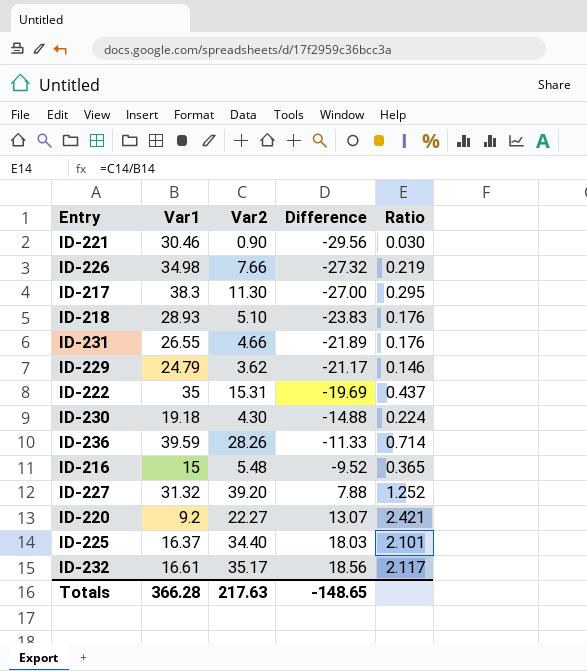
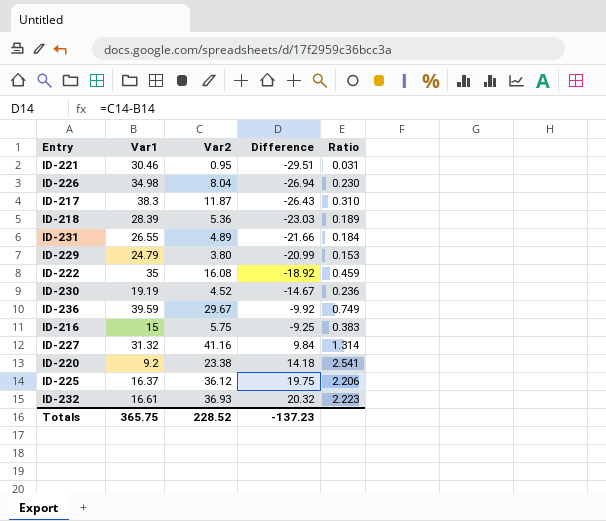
ID-221 | Var2: 0.90 -> 0.95
ID-221 | Difference: -29.56 -> -29.51
ID-221 | Ratio: 0.030 -> 0.031
ID-226 | Var2: 7.66 -> 8.04
ID-226 | Difference: -27.32 -> -26.94
ID-226 | Ratio: 0.219 -> 0.230
ID-217 | Var2: 11.30 -> 11.87
ID-217 | Difference: -27.00 -> -26.43
ID-217 | Ratio: 0.295 -> 0.310
ID-218 | Var1: 28.93 -> 28.39
ID-218 | Var2: 5.10 -> 5.36
ID-218 | Difference: -23.83 -> -23.03
ID-218 | Ratio: 0.176 -> 0.189
ID-231 | Var2: 4.66 -> 4.89
ID-231 | Difference: -21.89 -> -21.66
ID-231 | Ratio: 0.176 -> 0.184
ID-229 | Var2: 3.62 -> 3.80
ID-229 | Difference: -21.17 -> -20.99
ID-229 | Ratio: 0.146 -> 0.153
ID-222 | Var2: 15.31 -> 16.08
ID-222 | Difference: -19.69 -> -18.92
ID-222 | Ratio: 0.437 -> 0.459
ID-230 | Var1: 19.18 -> 19.19
ID-230 | Var2: 4.30 -> 4.52
ID-230 | Difference: -14.88 -> -14.67
ID-230 | Ratio: 0.224 -> 0.236
ID-236 | Var2: 28.26 -> 29.67
ID-236 | Difference: -11.33 -> -9.92
ID-236 | Ratio: 0.714 -> 0.749
ID-216 | Var2: 5.48 -> 5.75
ID-216 | Difference: -9.52 -> -9.25
ID-216 | Ratio: 0.365 -> 0.383
ID-227 | Var2: 39.20 -> 41.16
ID-227 | Difference: 7.88 -> 9.84
ID-227 | Ratio: 1.252 -> 1.314
ID-220 | Var2: 22.27 -> 23.38
ID-220 | Difference: 13.07 -> 14.18
ID-220 | Ratio: 2.421 -> 2.541
ID-225 | Var2: 34.40 -> 36.12
ID-225 | Difference: 18.03 -> 19.75
ID-225 | Ratio: 2.101 -> 2.206
ID-232 | Var2: 35.17 -> 36.93
ID-232 | Difference: 18.56 -> 20.32
ID-232 | Ratio: 2.117 -> 2.223
Totals | Var1: 366.28 -> 365.75
Totals | Var2: 217.63 -> 228.52
Totals | Difference: -148.65 -> -137.23

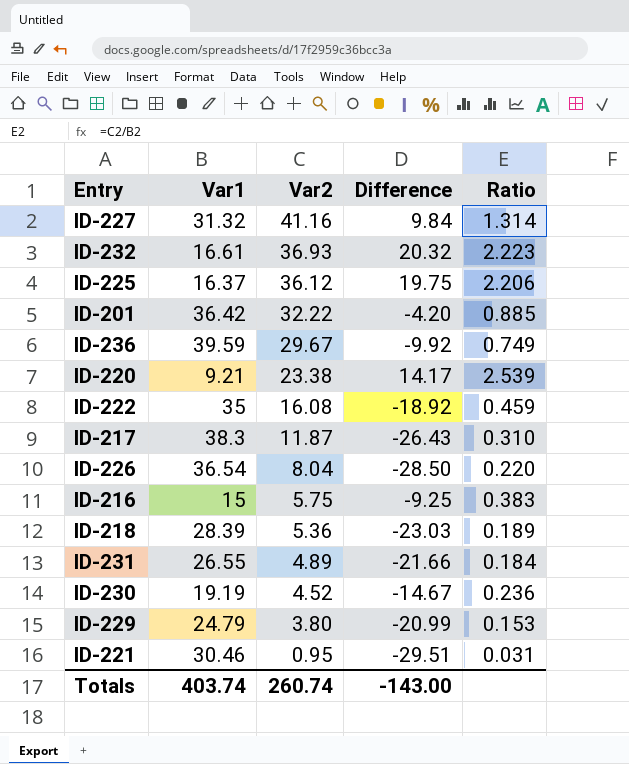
row order: Difference ascending -> Var2 descending
row ID-201: none -> 36.42 | 32.22 | -4.20 | 0.885
ID-220 | Var1: 9.2 -> 9.21
ID-220 | Difference: 14.18 -> 14.17
ID-220 | Ratio: 2.541 -> 2.539
ID-226 | Var1: 34.98 -> 36.54
ID-226 | Difference: -26.94 -> -28.50
ID-226 | Ratio: 0.230 -> 0.220
Totals | Var1: 365.75 -> 403.74
Totals | Var2: 228.52 -> 260.74
Totals | Difference: -137.23 -> -143.00

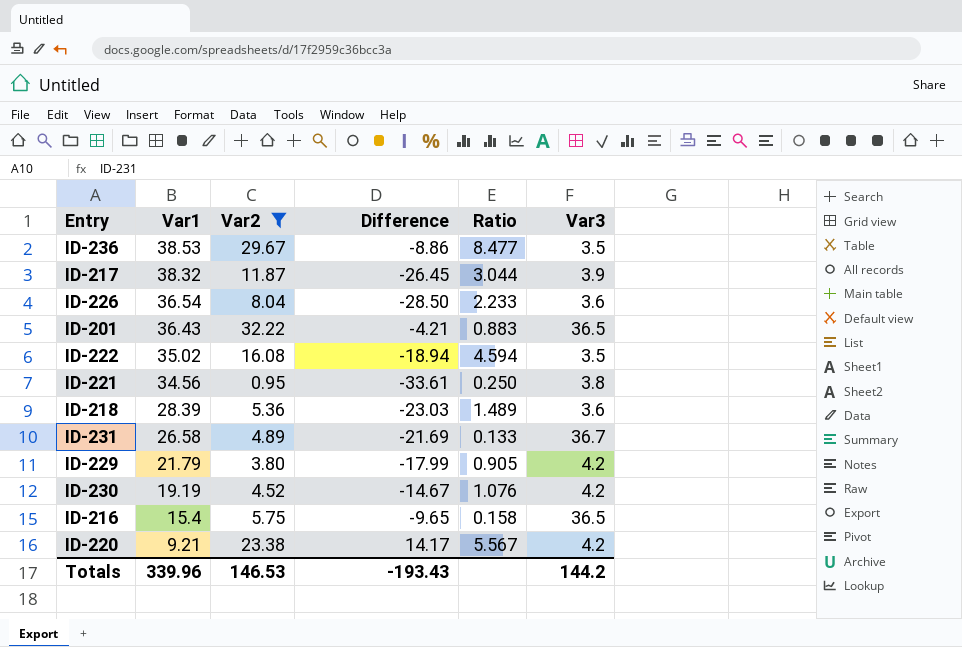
filter: none -> Var2 <= 32.22
row order: Var2 descending -> Var1 descending
column Ratio | formula: [Var2] / [Var1] -> [Var2] / [Var3]
column Var3 | position: none -> 6
ID-236 | Var1: 39.59 -> 38.53
ID-236 | Difference: -9.92 -> -8.86
ID-217 | Var1: 38.3 -> 38.32
ID-217 | Difference: -26.43 -> -26.45
ID-201 | Var1: 36.42 -> 36.43
ID-201 | Difference: -4.20 -> -4.21
ID-222 | Var1: 35 -> 35.02
ID-222 | Difference: -18.92 -> -18.94
ID-221 | Var1: 30.46 -> 34.56
ID-221 | Difference: -29.51 -> -33.61
ID-231 | Var1: 26.55 -> 26.58
ID-231 | Difference: -21.66 -> -21.69
ID-229 | Var1: 24.79 -> 21.79
ID-229 | Difference: -20.99 -> -17.99
ID-216 | Var1: 15 -> 15.4
ID-216 | Difference: -9.25 -> -9.65
Totals | Var1: 403.74 -> 339.96
Totals | Var2: 260.74 -> 146.53
Totals | Difference: -143.00 -> -193.43

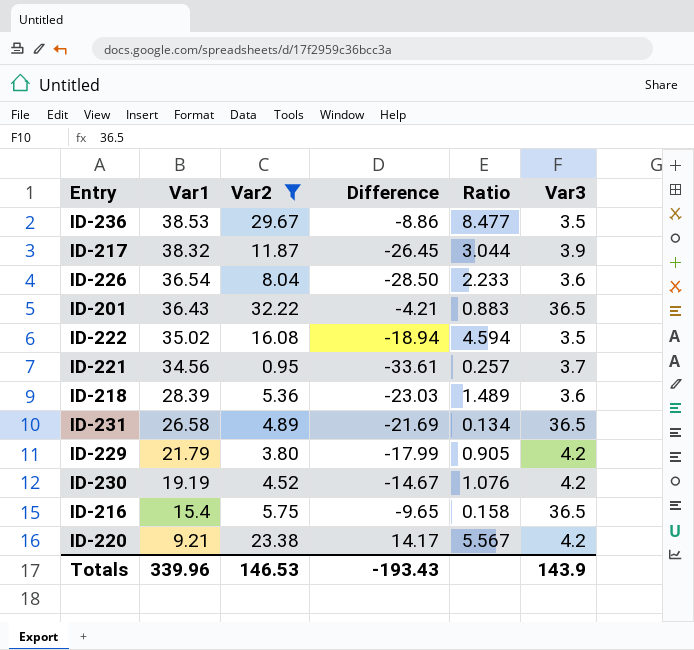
ID-221 | Ratio: 0.250 -> 0.257
ID-221 | Var3: 3.8 -> 3.7
ID-231 | Ratio: 0.133 -> 0.134
ID-231 | Var3: 36.7 -> 36.5
Totals | Var3: 144.2 -> 143.9

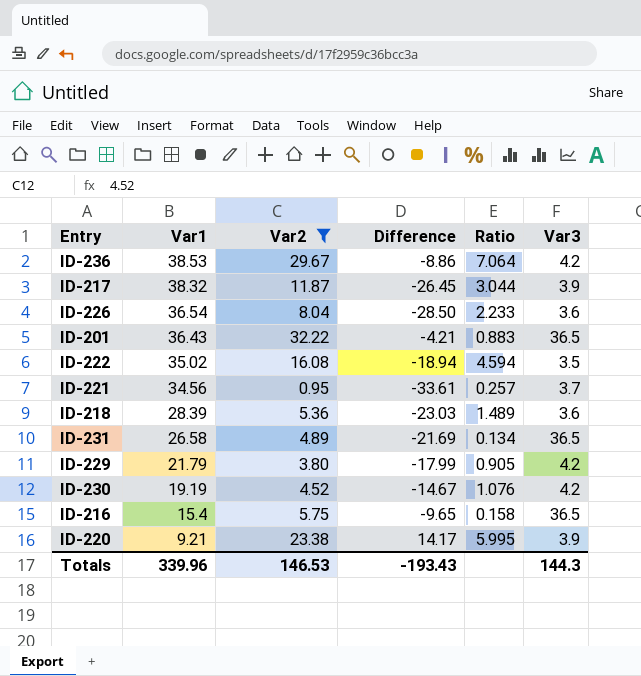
ID-236 | Ratio: 8.477 -> 7.064
ID-236 | Var3: 3.5 -> 4.2
ID-220 | Ratio: 5.567 -> 5.995
ID-220 | Var3: 4.2 -> 3.9
Totals | Var3: 143.9 -> 144.3

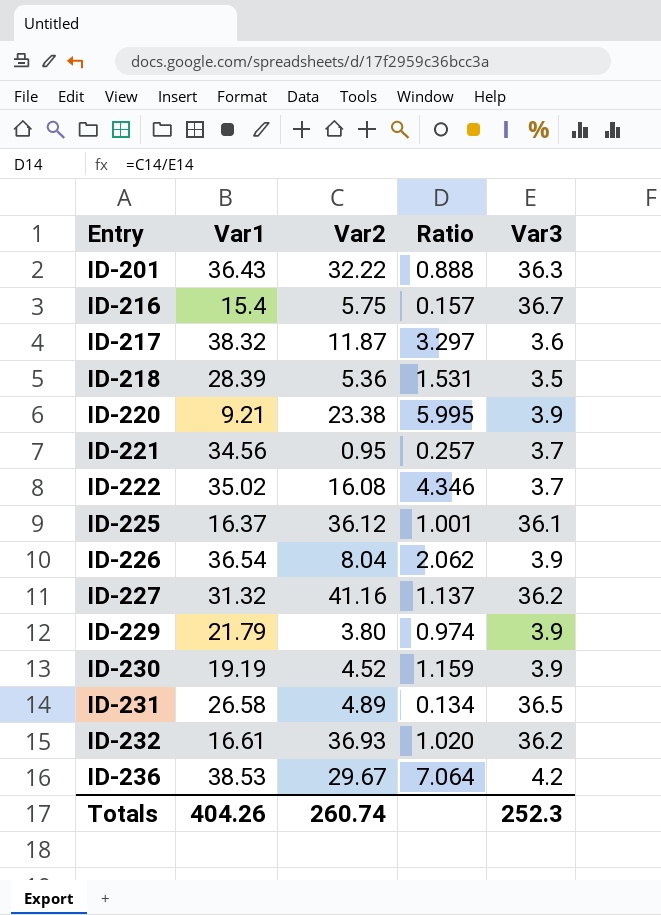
filter: Var2 <= 32.22 -> none
row order: Var1 descending -> Entry ascending
column Difference | formula: [Var2] - [Var1] -> none
ID-201 | Ratio: 0.883 -> 0.888
ID-201 | Var3: 36.5 -> 36.3
ID-216 | Ratio: 0.158 -> 0.157
ID-216 | Var3: 36.5 -> 36.7
ID-217 | Ratio: 3.044 -> 3.297
ID-217 | Var3: 3.9 -> 3.6
ID-218 | Ratio: 1.489 -> 1.531
ID-218 | Var3: 3.6 -> 3.5
ID-222 | Ratio: 4.594 -> 4.346
ID-222 | Var3: 3.5 -> 3.7
ID-226 | Ratio: 2.233 -> 2.062
ID-226 | Var3: 3.6 -> 3.9
ID-229 | Ratio: 0.905 -> 0.974
ID-229 | Var3: 4.2 -> 3.9
ID-230 | Ratio: 1.076 -> 1.159
ID-230 | Var3: 4.2 -> 3.9
Totals | Var1: 339.96 -> 404.26
Totals | Var2: 146.53 -> 260.74
Totals | Var3: 144.3 -> 252.3

